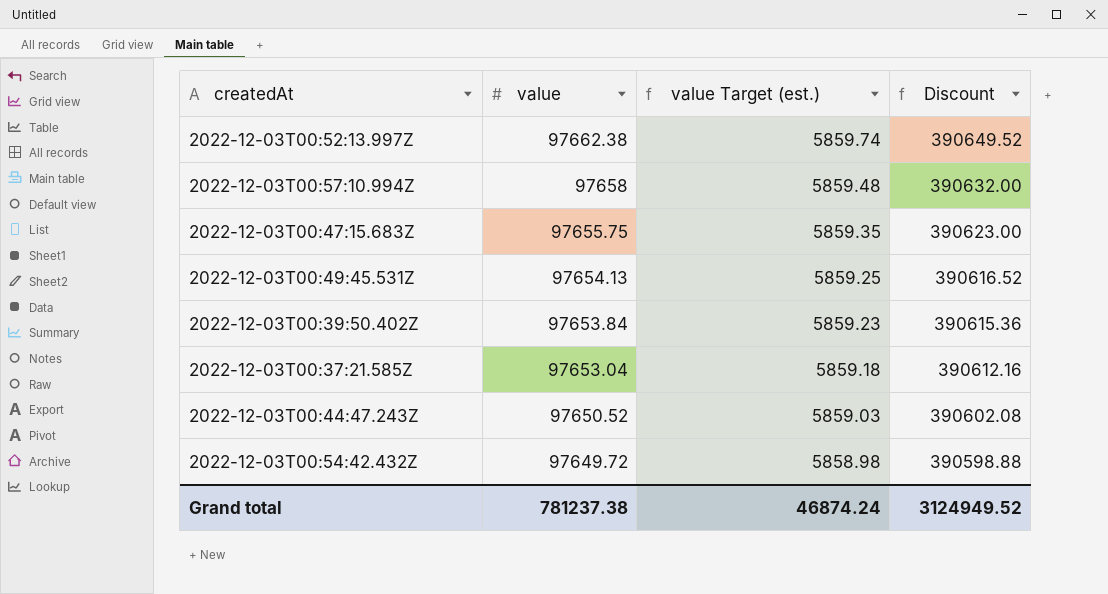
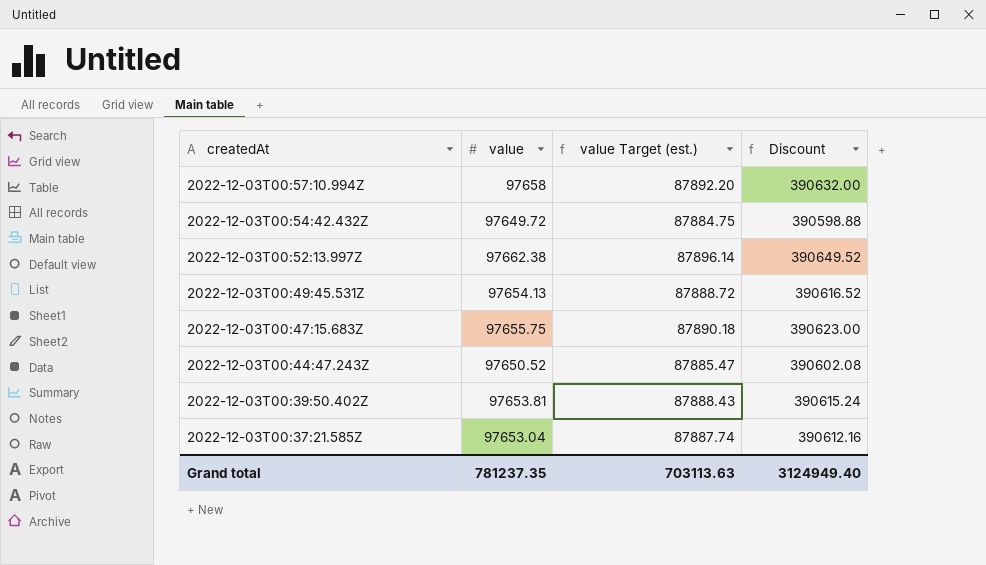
row order: value descending -> createdAt descending
column value Target (est.) | formula: [value] * 0.06 -> [value] * 0.9
2022-12-03T00:39:50.402Z | value: 97653.84 -> 97653.81
2022-12-03T00:39:50.402Z | Discount: 390615.36 -> 390615.24
Grand total | value: 781237.38 -> 781237.35
Grand total | value Target (est.): 46874.24 -> 703113.63
Grand total | Discount: 3124949.52 -> 3124949.40

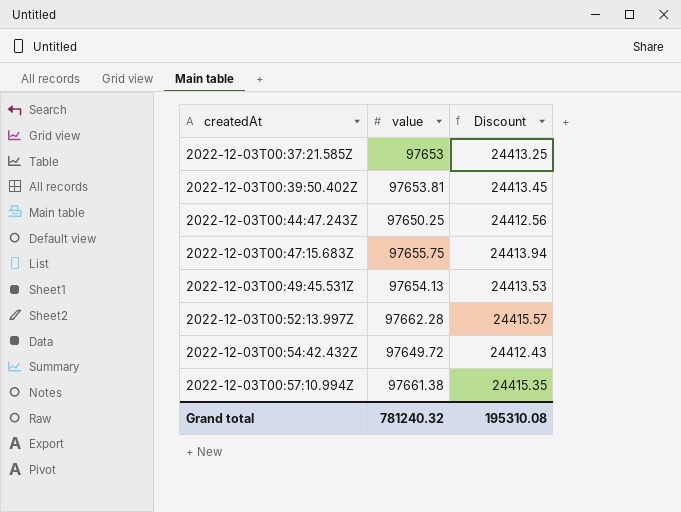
row order: createdAt descending -> createdAt ascending
column value Target (est.) | formula: [value] * 0.9 -> none
column Discount | formula: [value] * 4 -> [value] * 0.25
2022-12-03T00:37:21.585Z | value: 97653.04 -> 97653
2022-12-03T00:44:47.243Z | value: 97650.52 -> 97650.25
2022-12-03T00:52:13.997Z | value: 97662.38 -> 97662.28
2022-12-03T00:57:10.994Z | value: 97658 -> 97661.38
Grand total | value: 781237.35 -> 781240.32
Grand total | Discount: 3124949.40 -> 195310.08

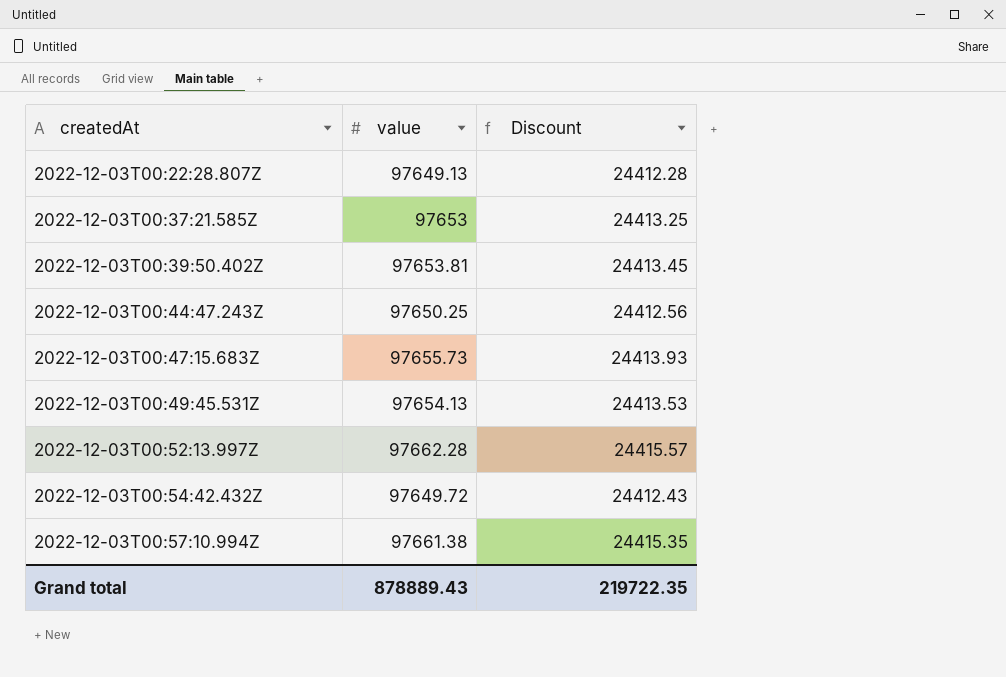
row 2022-12-03T00:22:28.807Z: none -> 97649.13 | 24412.28
2022-12-03T00:47:15.683Z | value: 97655.75 -> 97655.73
2022-12-03T00:47:15.683Z | Discount: 24413.94 -> 24413.93
Grand total | value: 781240.32 -> 878889.43
Grand total | Discount: 195310.08 -> 219722.35

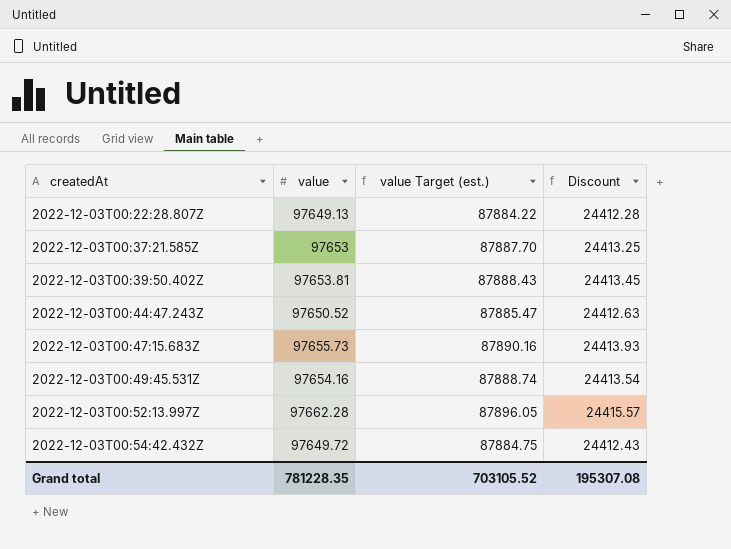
column value Target (est.) | formula: none -> [value] * 0.9
row 2022-12-03T00:57:10.994Z: 97661.38 | 24415.35 -> none
2022-12-03T00:44:47.243Z | value: 97650.25 -> 97650.52
2022-12-03T00:44:47.243Z | Discount: 24412.56 -> 24412.63
2022-12-03T00:49:45.531Z | value: 97654.13 -> 97654.16
2022-12-03T00:49:45.531Z | Discount: 24413.53 -> 24413.54
Grand total | value: 878889.43 -> 781228.35
Grand total | Discount: 219722.35 -> 195307.08

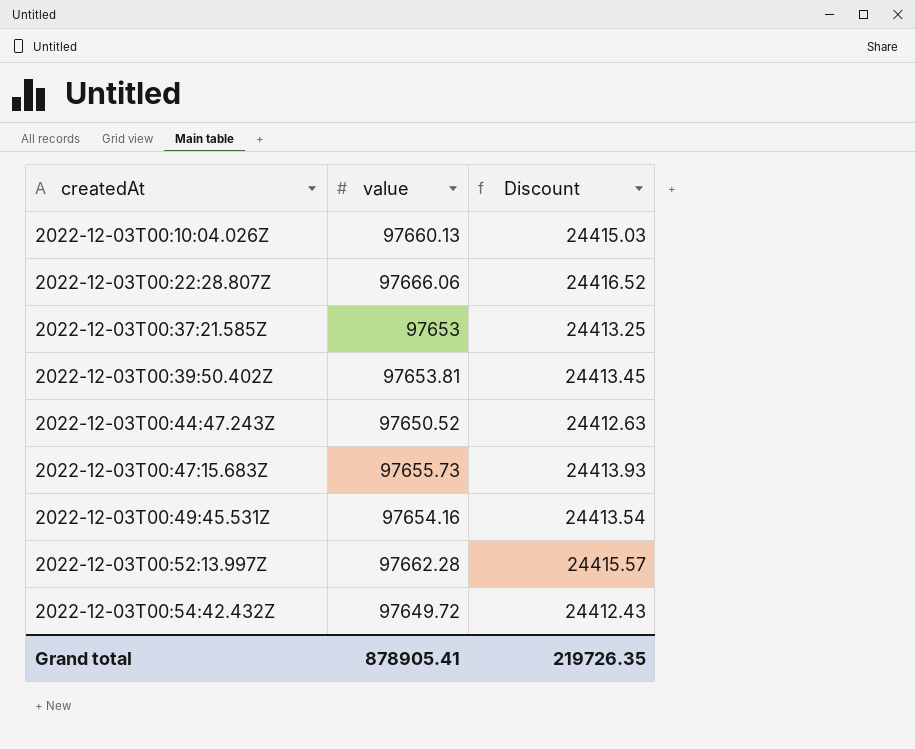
column value Target (est.) | formula: [value] * 0.9 -> none
row 2022-12-03T00:10:04.026Z: none -> 97660.13 | 24415.03
2022-12-03T00:22:28.807Z | value: 97649.13 -> 97666.06
2022-12-03T00:22:28.807Z | Discount: 24412.28 -> 24416.52
Grand total | value: 781228.35 -> 878905.41
Grand total | Discount: 195307.08 -> 219726.35

